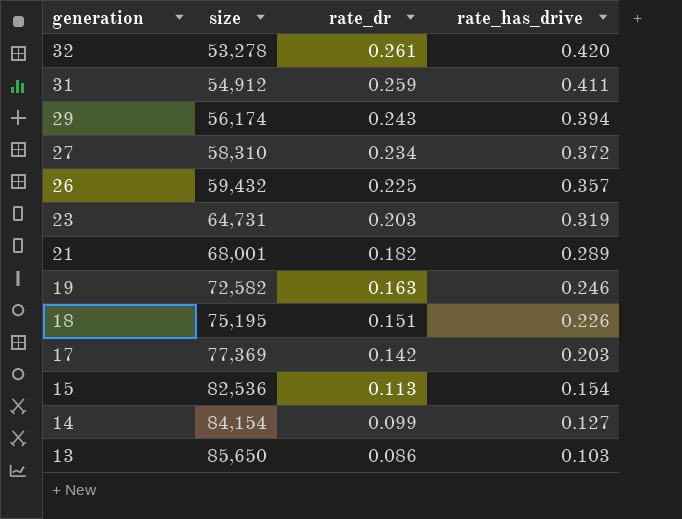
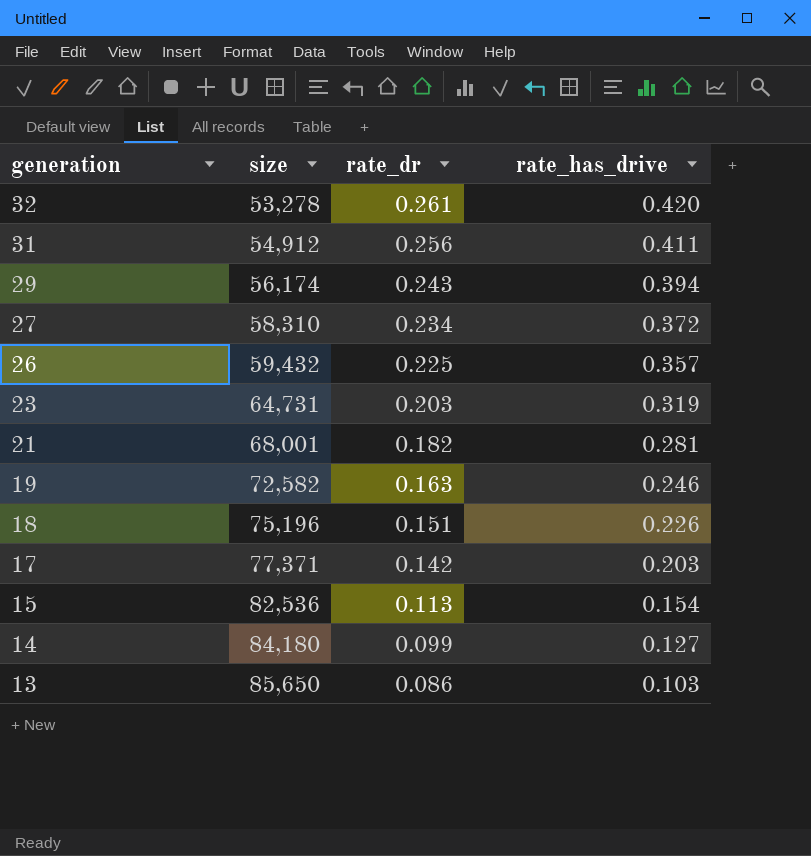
31 | rate_dr: 0.259 -> 0.256
21 | rate_has_drive: 0.289 -> 0.281
18 | size: 75,195 -> 75,196
17 | size: 77,369 -> 77,371
14 | size: 84,154 -> 84,180

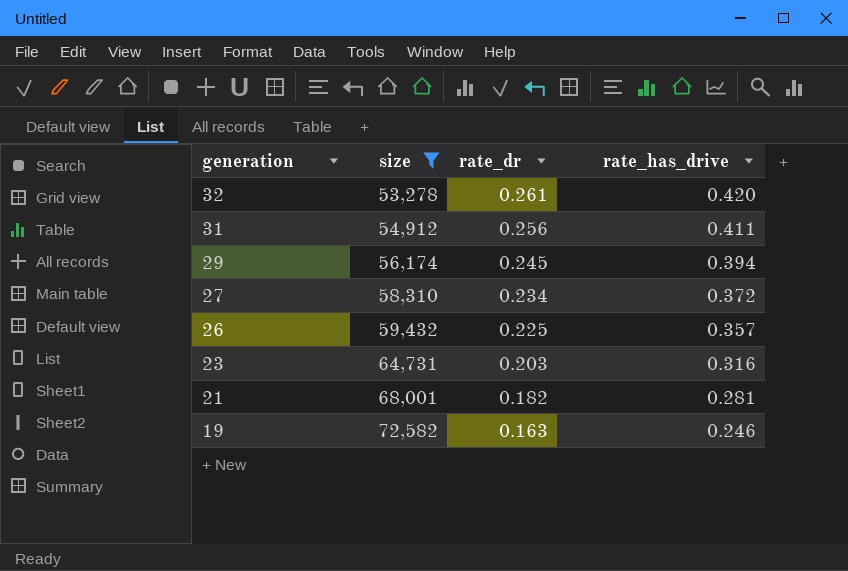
filter: none -> size <= 72,582
29 | rate_dr: 0.243 -> 0.245
23 | rate_has_drive: 0.319 -> 0.316

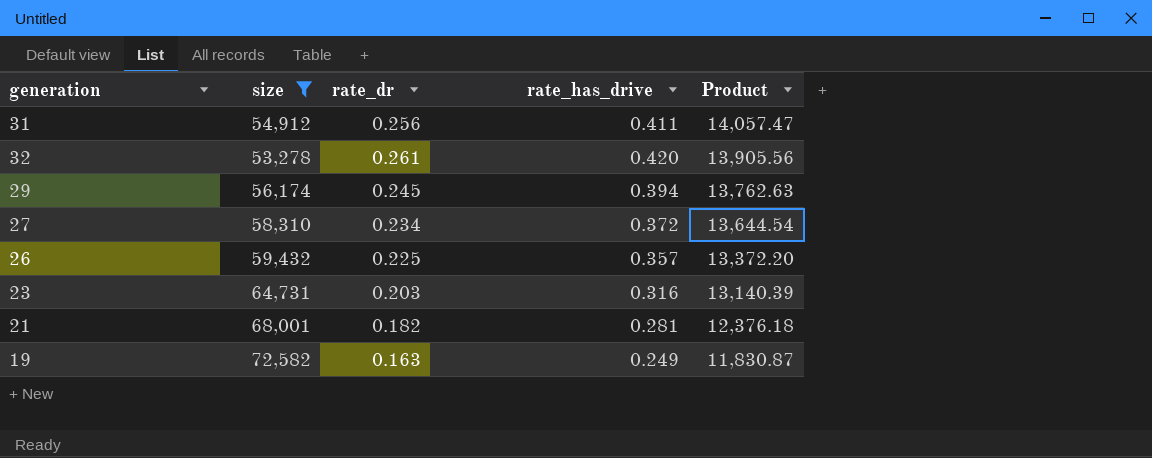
row order: generation descending -> Product descending
column Product | formula: none -> [size] * [rate_dr]
19 | rate_has_drive: 0.246 -> 0.249

